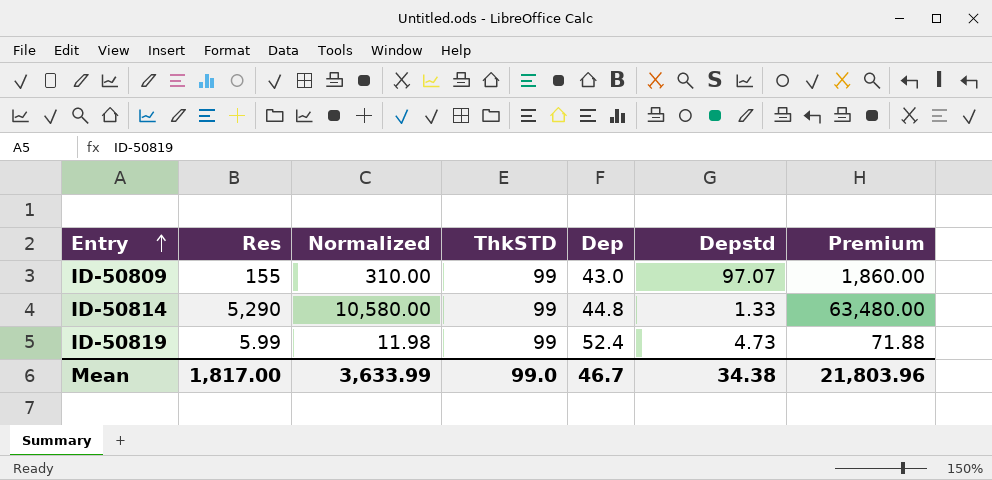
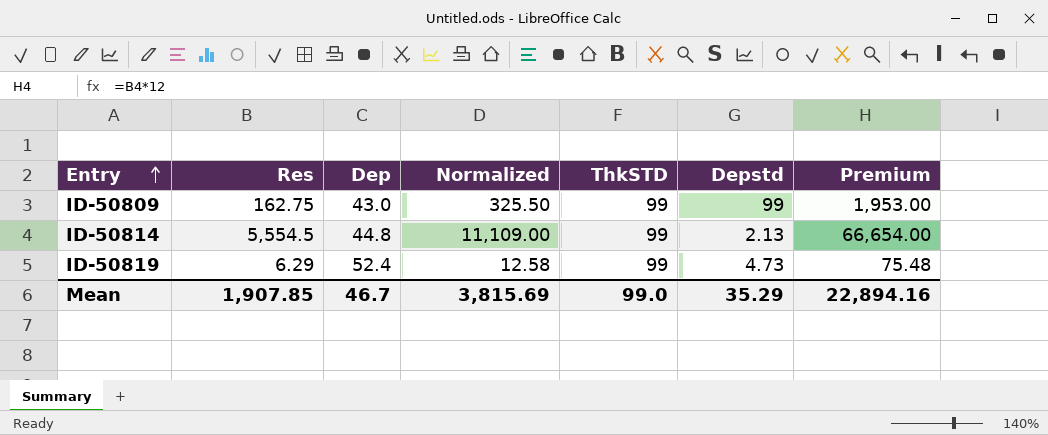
column Dep | position: 5 -> 3
ID-50809 | Res: 155 -> 162.75
ID-50809 | Normalized: 310.00 -> 325.50
ID-50809 | Depstd: 97.07 -> 99
ID-50809 | Premium: 1,860.00 -> 1,953.00
ID-50814 | Res: 5,290 -> 5,554.5
ID-50814 | Normalized: 10,580.00 -> 11,109.00
ID-50814 | Depstd: 1.33 -> 2.13
ID-50814 | Premium: 63,480.00 -> 66,654.00
ID-50819 | Res: 5.99 -> 6.29
ID-50819 | Normalized: 11.98 -> 12.58
ID-50819 | Premium: 71.88 -> 75.48
Mean | Res: 1,817.00 -> 1,907.85
Mean | Normalized: 3,633.99 -> 3,815.69
Mean | Depstd: 34.38 -> 35.29
Mean | Premium: 21,803.96 -> 22,894.16

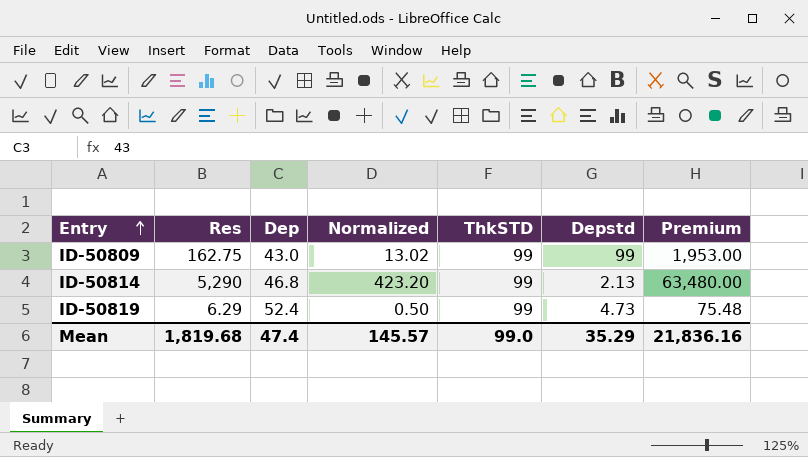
column Normalized | formula: [Res] * 2 -> [Res] * 0.08
ID-50814 | Res: 5,554.5 -> 5,290
ID-50814 | Dep: 44.8 -> 46.8
ID-50814 | Premium: 66,654.00 -> 63,480.00
Mean | Res: 1,907.85 -> 1,819.68
Mean | Dep: 46.7 -> 47.4
Mean | Normalized: 3,815.69 -> 145.57
Mean | Premium: 22,894.16 -> 21,836.16

